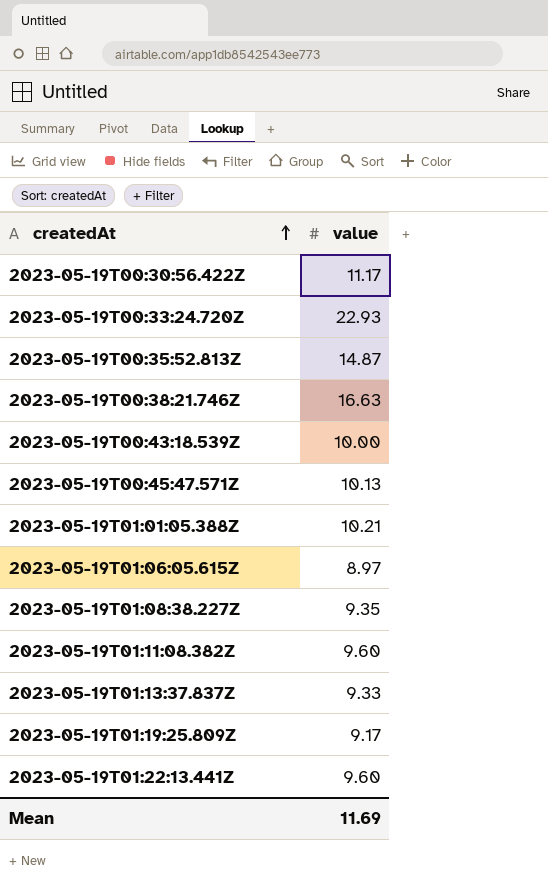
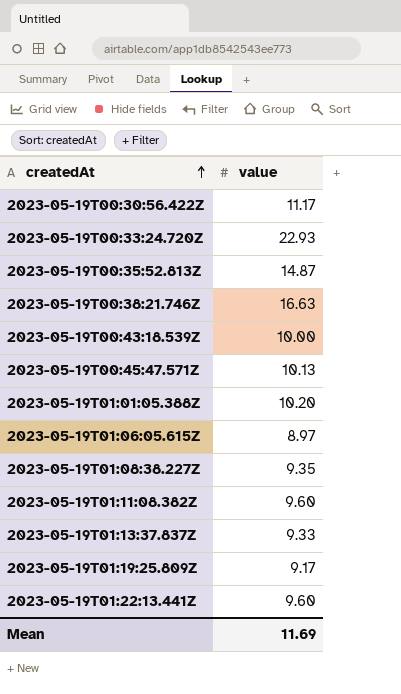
2023-05-19T01:01:05.388Z | value: 10.21 -> 10.20

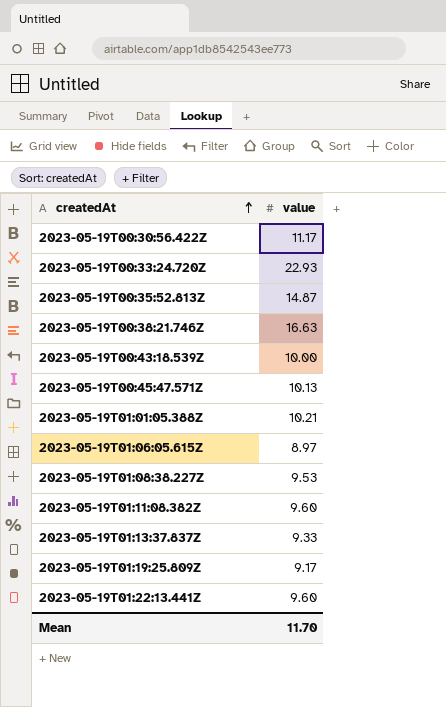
2023-05-19T01:01:05.388Z | value: 10.20 -> 10.21
2023-05-19T01:08:38.227Z | value: 9.35 -> 9.53
Mean | value: 11.69 -> 11.70

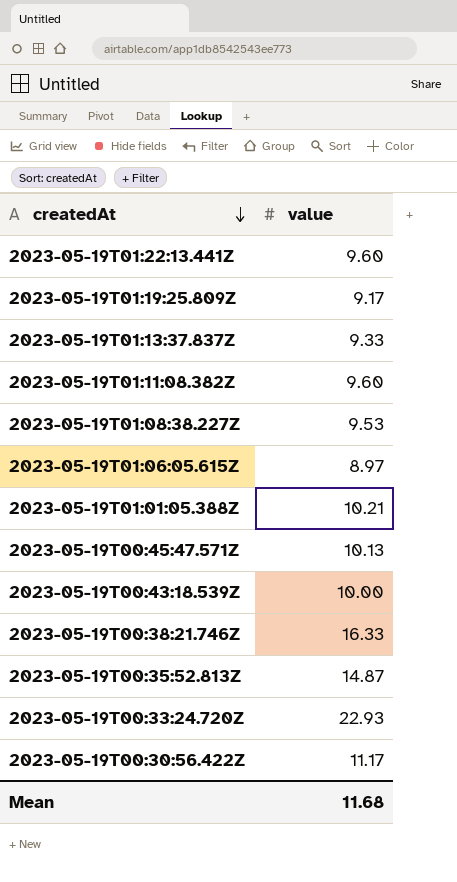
row order: createdAt ascending -> createdAt descending
2023-05-19T00:38:21.746Z | value: 16.63 -> 16.33
Mean | value: 11.70 -> 11.68

